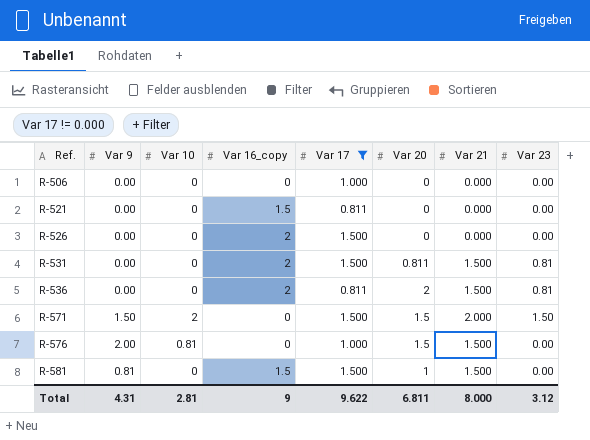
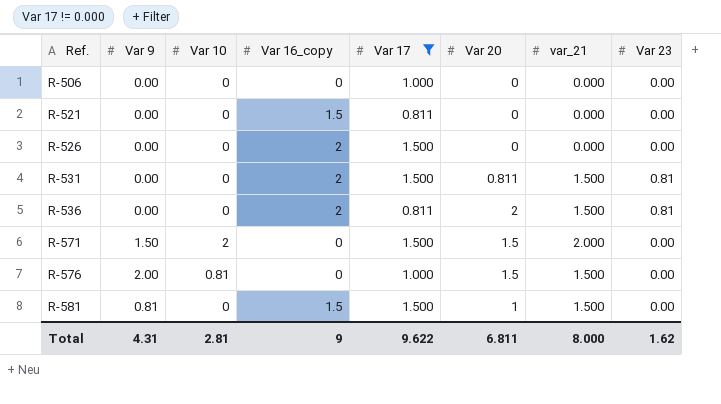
column name: Var 21 -> var_21
R-571 | Var 23: 1.50 -> 0.00
Total | Var 23: 3.12 -> 1.62

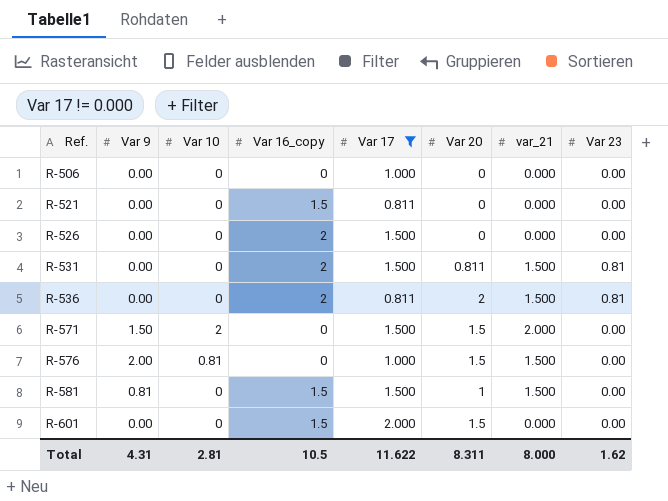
row R-601: none -> 0.00 | 0 | 1.5 | 2.000 | 1.5 | 0.000 | 0.00
Total | Var 16_copy: 9 -> 10.5
Total | Var 17: 9.622 -> 11.622
Total | Var 20: 6.811 -> 8.311

